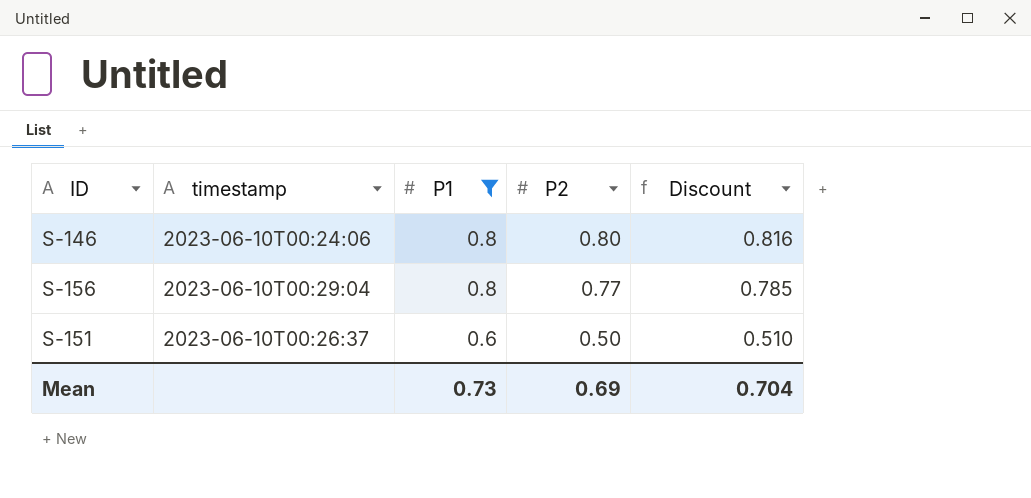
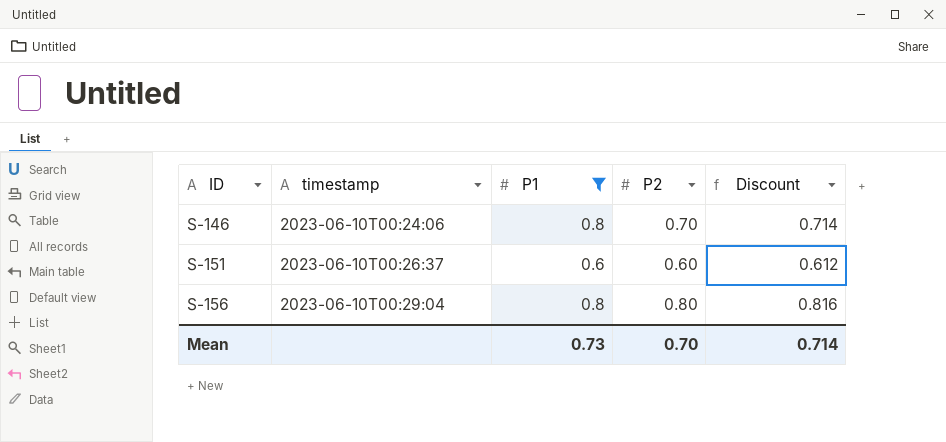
row order: P1 descending -> ID ascending
S-146 | P2: 0.80 -> 0.70
S-146 | Discount: 0.816 -> 0.714
S-151 | P2: 0.50 -> 0.60
S-151 | Discount: 0.510 -> 0.612
S-156 | P2: 0.77 -> 0.80
S-156 | Discount: 0.785 -> 0.816
Mean | P2: 0.69 -> 0.70
Mean | Discount: 0.704 -> 0.714

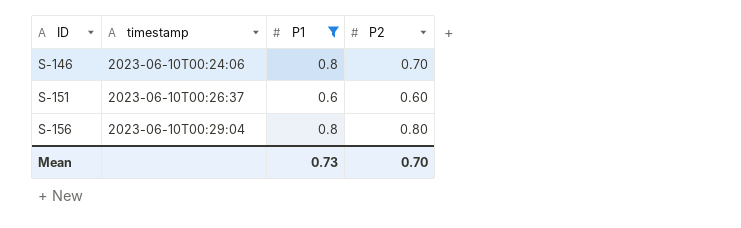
column Discount | formula: [P2] * 1.02 -> none

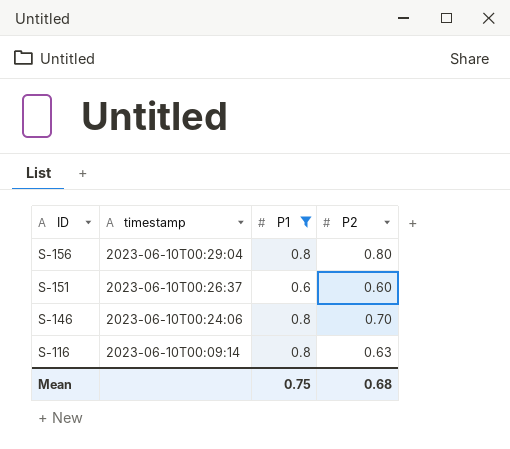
row order: ID ascending -> ID descending
row S-116: none -> 2023-06-10T00:09:14 | 0.8 | 0.63
Mean | P1: 0.73 -> 0.75
Mean | P2: 0.70 -> 0.68

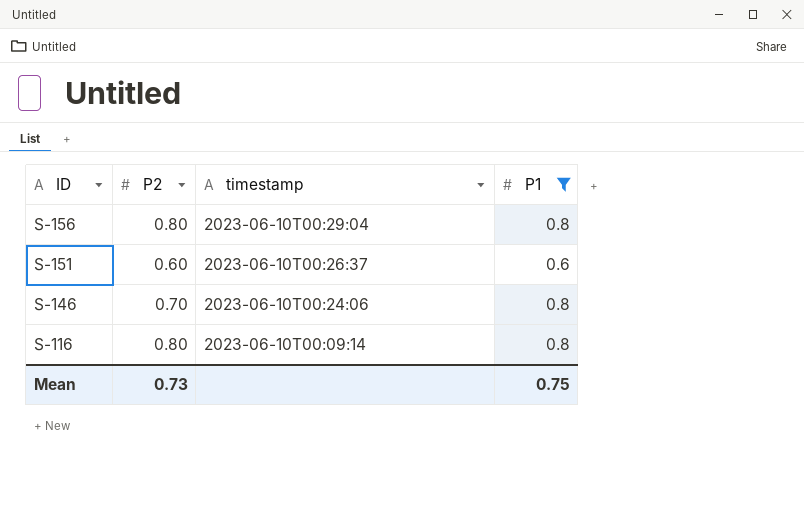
column P2 | position: 4 -> 2
S-116 | P2: 0.63 -> 0.80
Mean | P2: 0.68 -> 0.73

